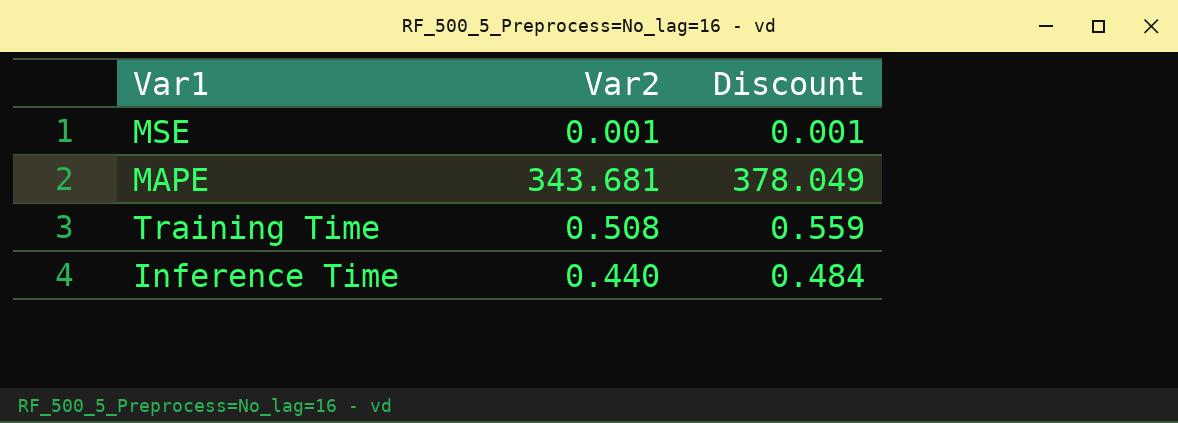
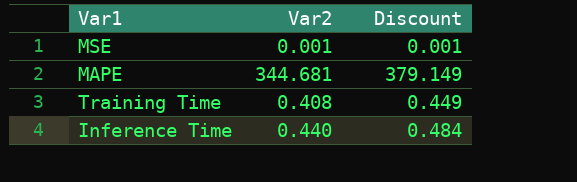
MAPE | Var2: 343.681 -> 344.681
MAPE | Discount: 378.049 -> 379.149
Training Time | Var2: 0.508 -> 0.408
Training Time | Discount: 0.559 -> 0.449

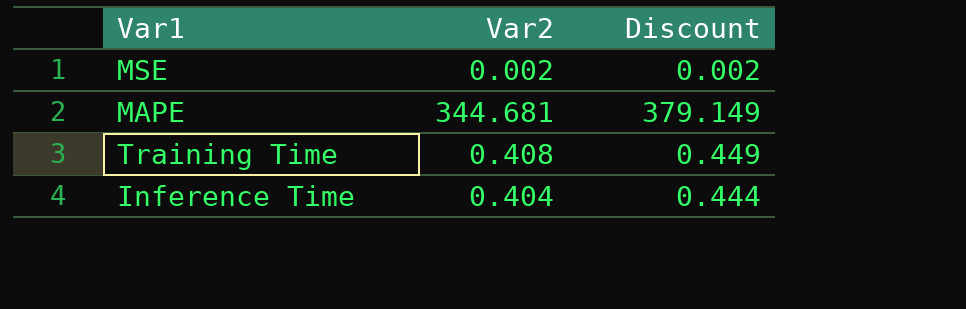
MSE | Var2: 0.001 -> 0.002
MSE | Discount: 0.001 -> 0.002
Inference Time | Var2: 0.440 -> 0.404
Inference Time | Discount: 0.484 -> 0.444

